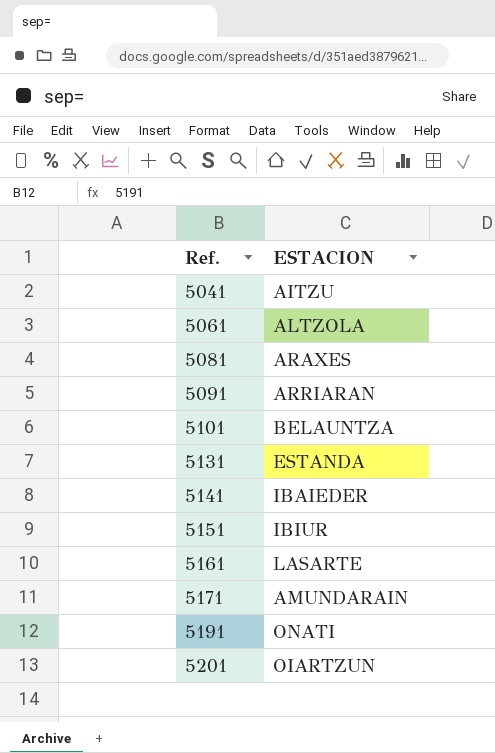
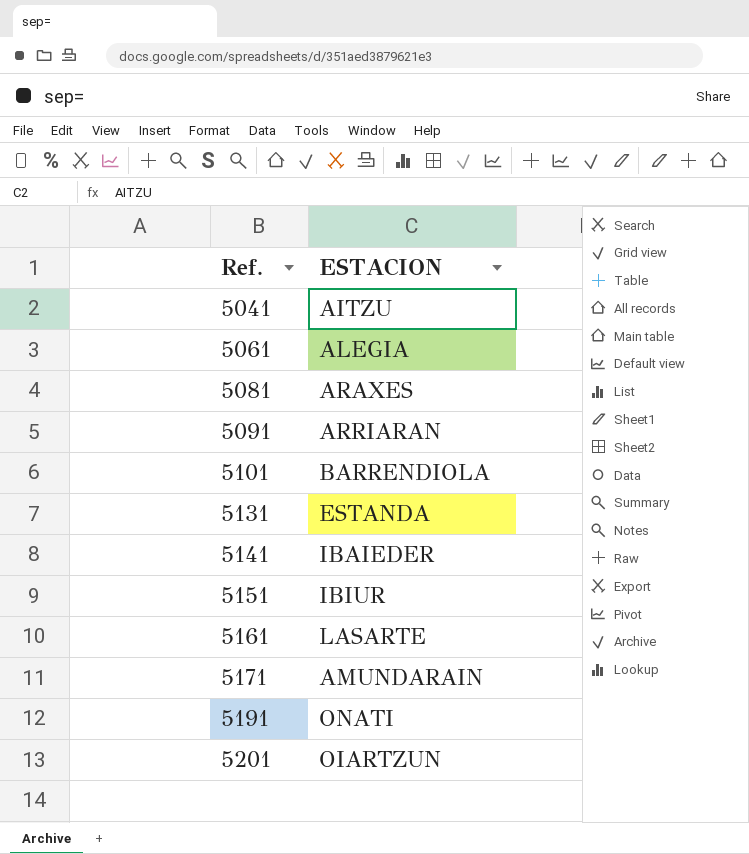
5061 | ESTACION: ALTZOLA -> ALEGIA
5101 | ESTACION: BELAUNTZA -> BARRENDIOLA

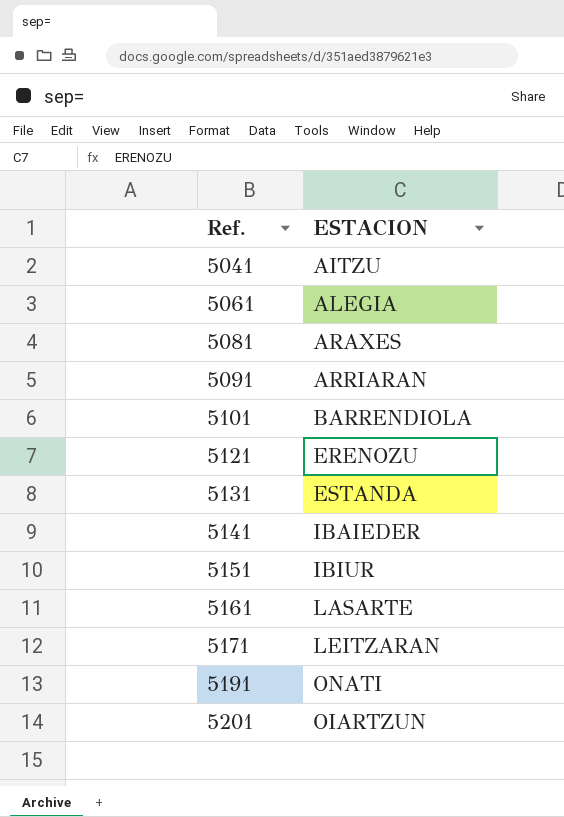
row 5121: none -> ERENOZU
5171 | ESTACION: AMUNDARAIN -> LEITZARAN

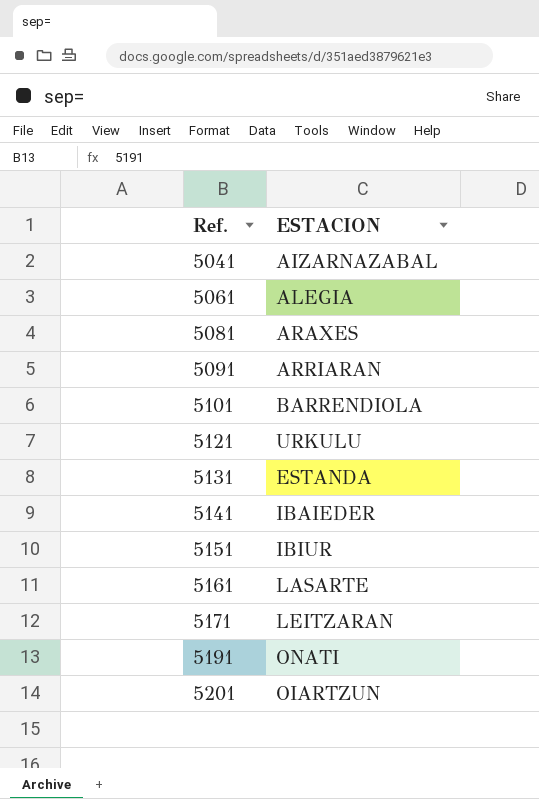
5041 | ESTACION: AITZU -> AIZARNAZABAL
5121 | ESTACION: ERENOZU -> URKULU

